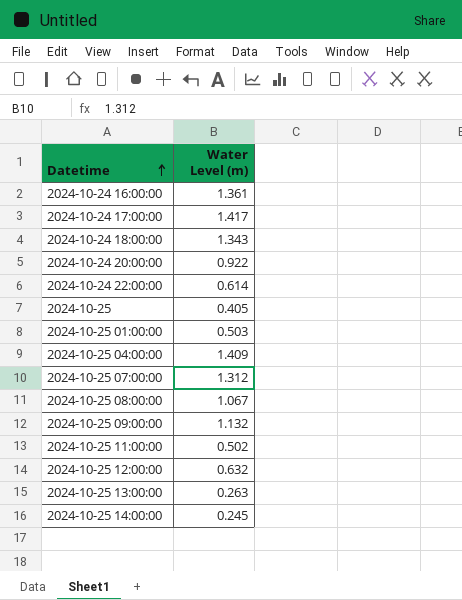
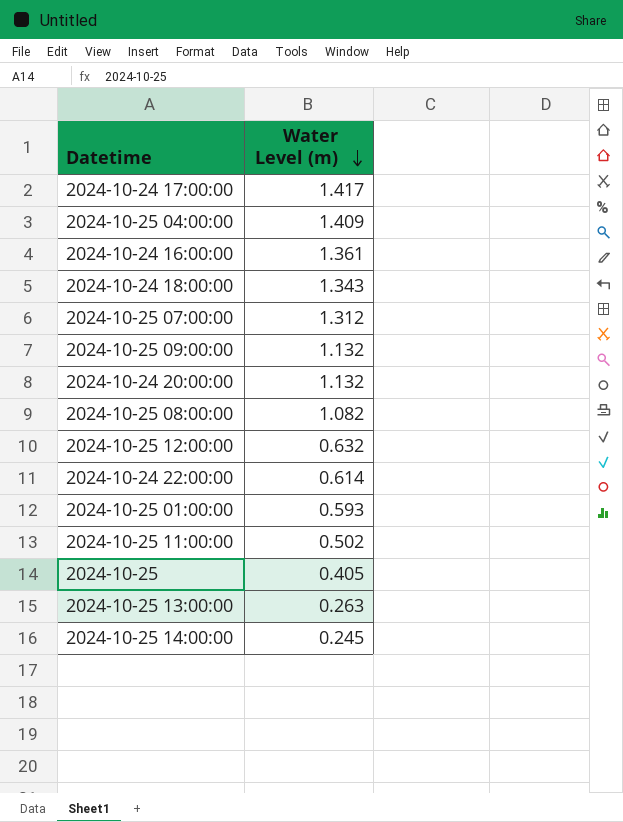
row order: Datetime ascending -> Water Level (m) descending
2024-10-24 20:00:00 | Water Level (m): 0.922 -> 1.132
2024-10-25 08:00:00 | Water Level (m): 1.067 -> 1.082
2024-10-25 01:00:00 | Water Level (m): 0.503 -> 0.593

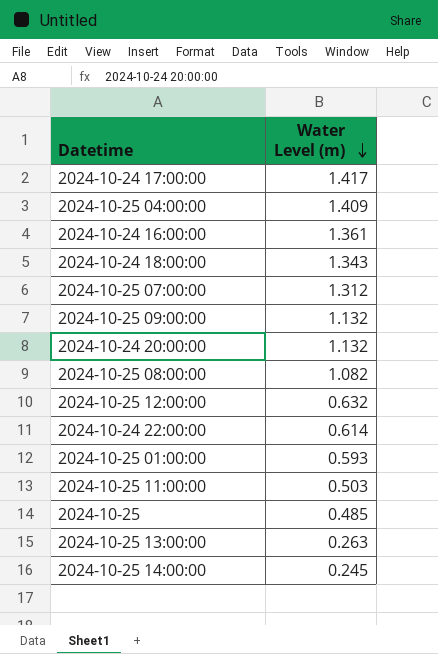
2024-10-25 11:00:00 | Water Level (m): 0.502 -> 0.503
2024-10-25 | Water Level (m): 0.405 -> 0.485

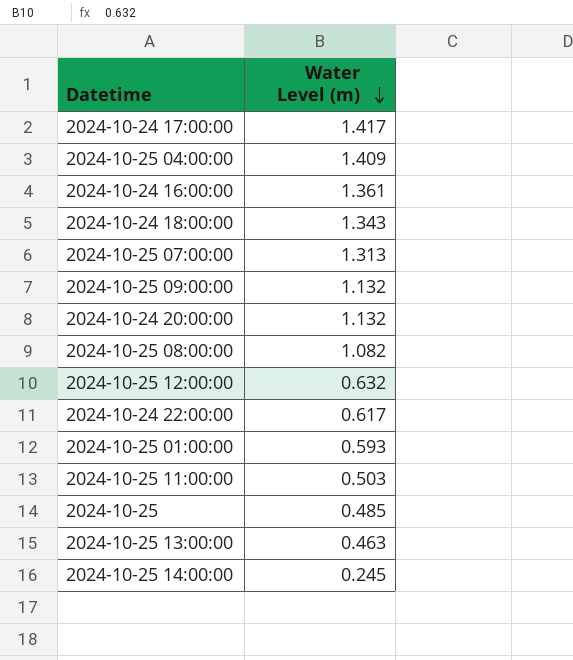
2024-10-25 07:00:00 | Water Level (m): 1.312 -> 1.313
2024-10-24 22:00:00 | Water Level (m): 0.614 -> 0.617
2024-10-25 13:00:00 | Water Level (m): 0.263 -> 0.463

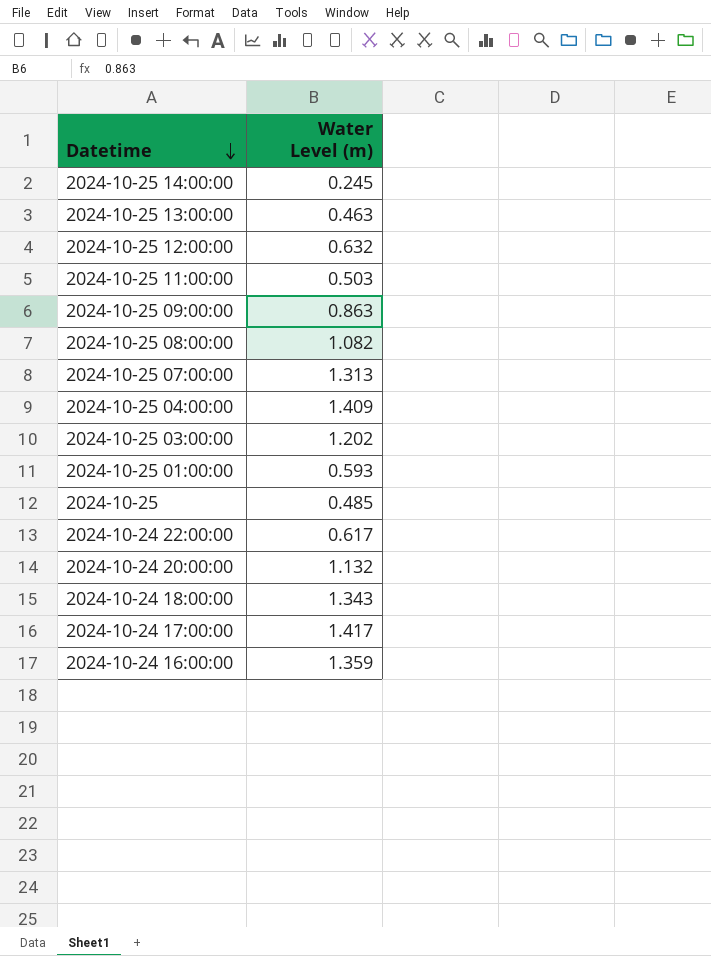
row order: Water Level (m) descending -> Datetime descending
2024-10-25 09:00:00 | Water Level (m): 1.132 -> 0.863
row 2024-10-25 03:00:00: none -> 1.202
2024-10-24 16:00:00 | Water Level (m): 1.361 -> 1.359

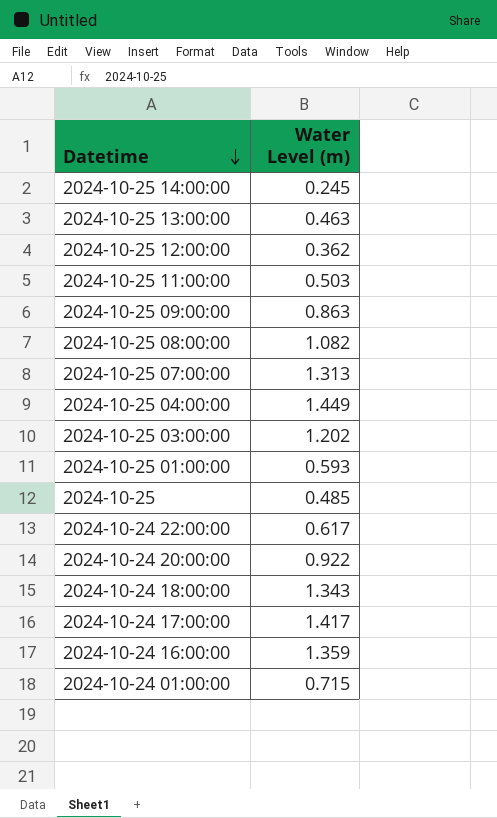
2024-10-25 12:00:00 | Water Level (m): 0.632 -> 0.362
2024-10-25 04:00:00 | Water Level (m): 1.409 -> 1.449
2024-10-24 20:00:00 | Water Level (m): 1.132 -> 0.922
row 2024-10-24 01:00:00: none -> 0.715

